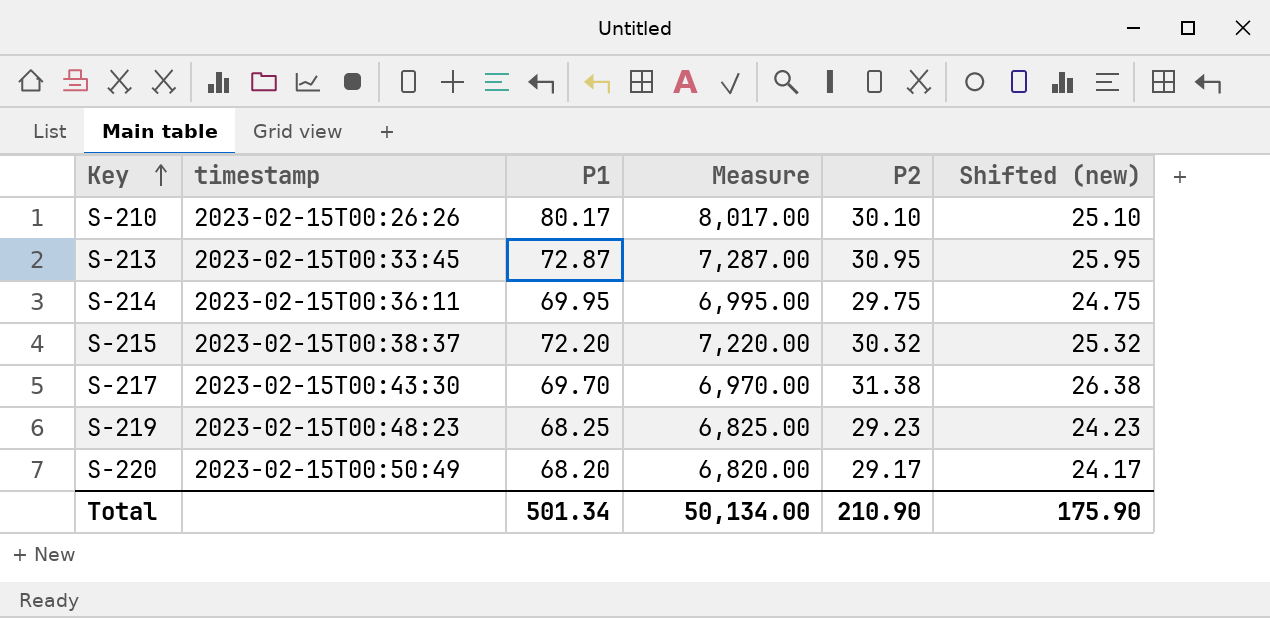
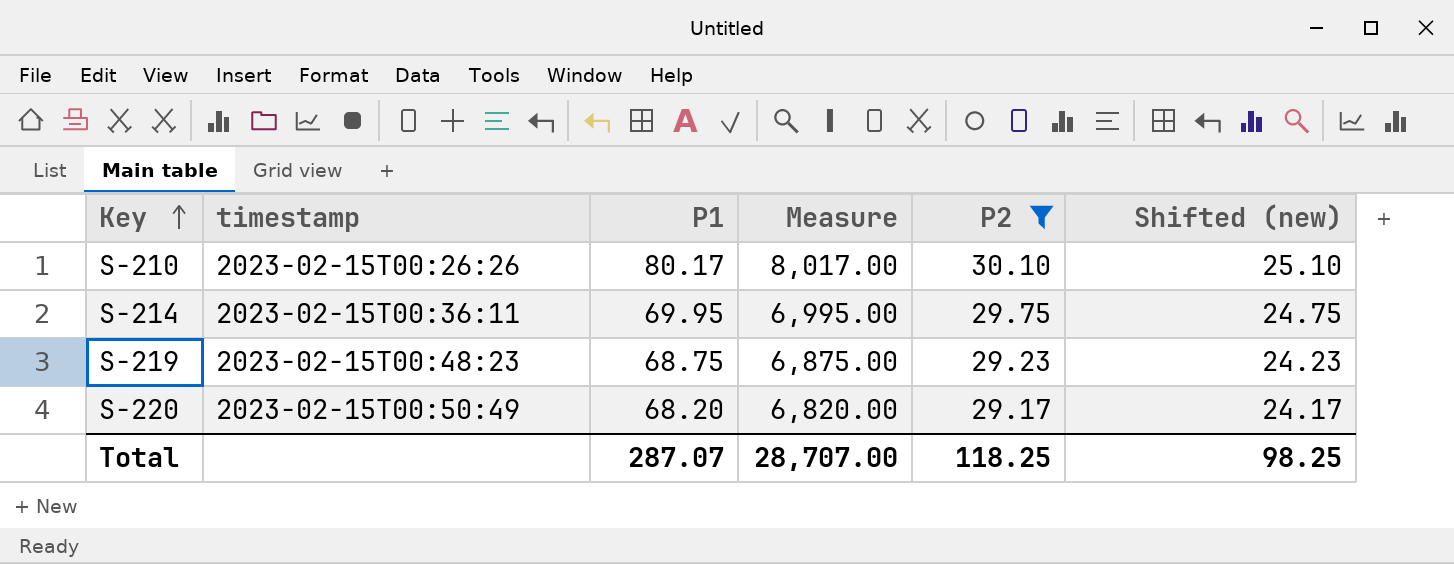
filter: none -> P2 <= 30.10
S-219 | P1: 68.25 -> 68.75
S-219 | Measure: 6,825.00 -> 6,875.00
Total | P1: 501.34 -> 287.07
Total | Measure: 50,134.00 -> 28,707.00
Total | P2: 210.90 -> 118.25
Total | Shifted (new): 175.90 -> 98.25

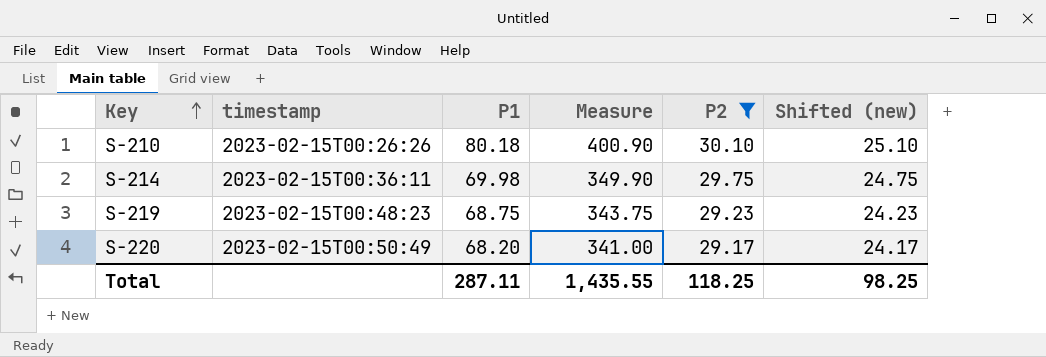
column Measure | formula: [P1] * 100 -> [P1] * 5
S-210 | P1: 80.17 -> 80.18
S-214 | P1: 69.95 -> 69.98
Total | P1: 287.07 -> 287.11
Total | Measure: 28,707.00 -> 1,435.55

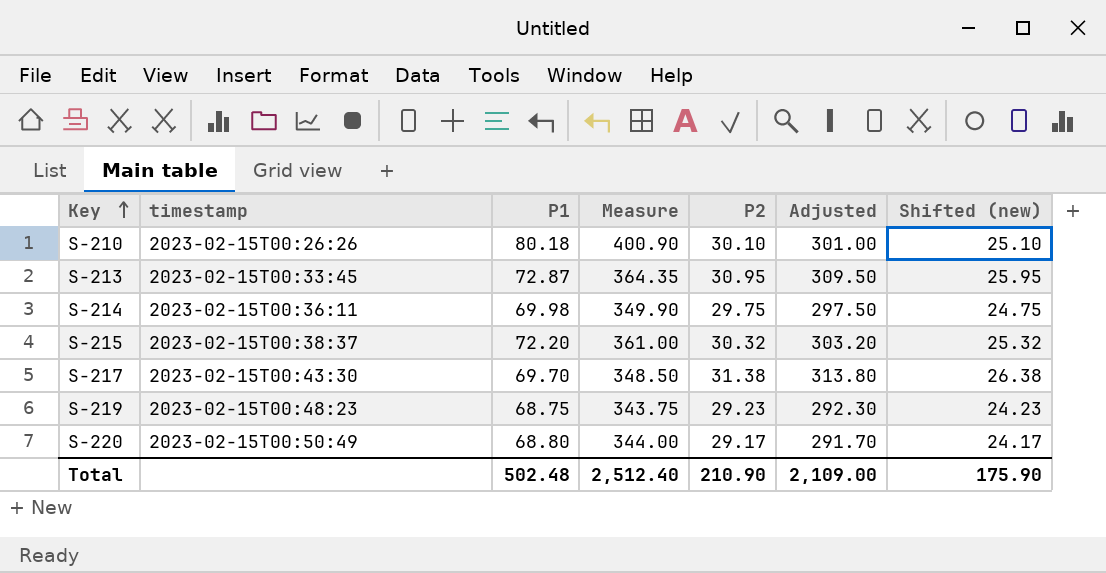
filter: P2 <= 30.10 -> none
column Adjusted | formula: none -> [P2] * 10
S-220 | P1: 68.20 -> 68.80
S-220 | Measure: 341.00 -> 344.00
Total | P1: 287.11 -> 502.48
Total | Measure: 1,435.55 -> 2,512.40
Total | P2: 118.25 -> 210.90
Total | Shifted (new): 98.25 -> 175.90

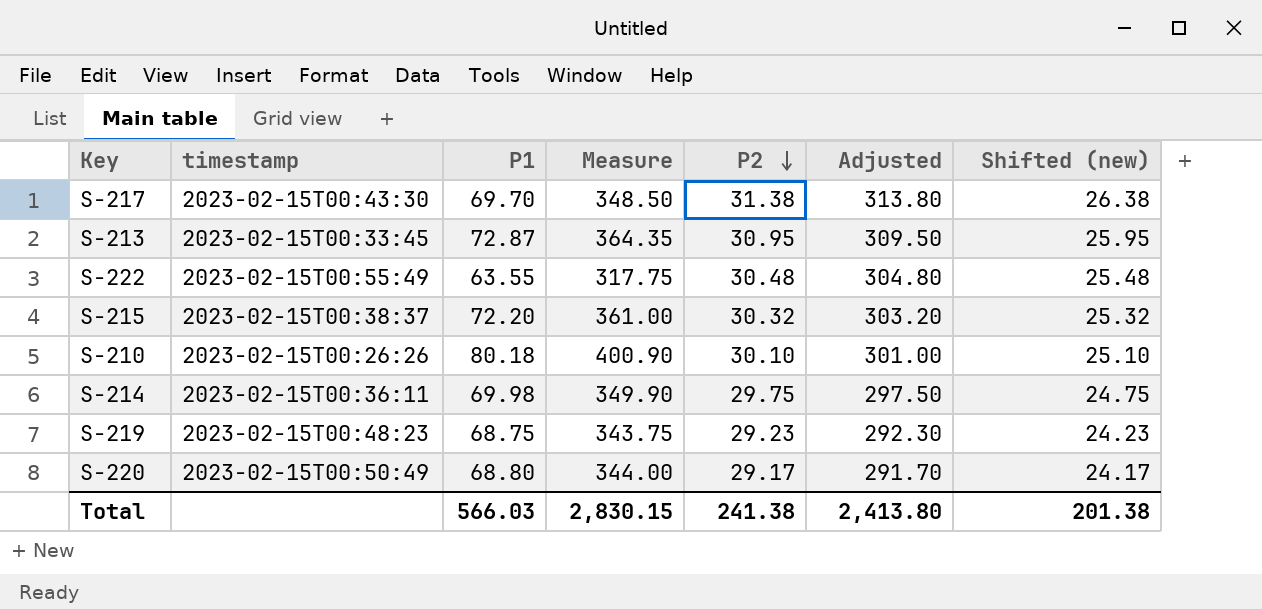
row order: Key ascending -> P2 descending
row S-222: none -> 2023-02-15T00:55:49 | 63.55 | 317.75 | 30.48 | 304.80 | 25.48
Total | P1: 502.48 -> 566.03
Total | Measure: 2,512.40 -> 2,830.15
Total | P2: 210.90 -> 241.38
Total | Adjusted: 2,109.00 -> 2,413.80
Total | Shifted (new): 175.90 -> 201.38

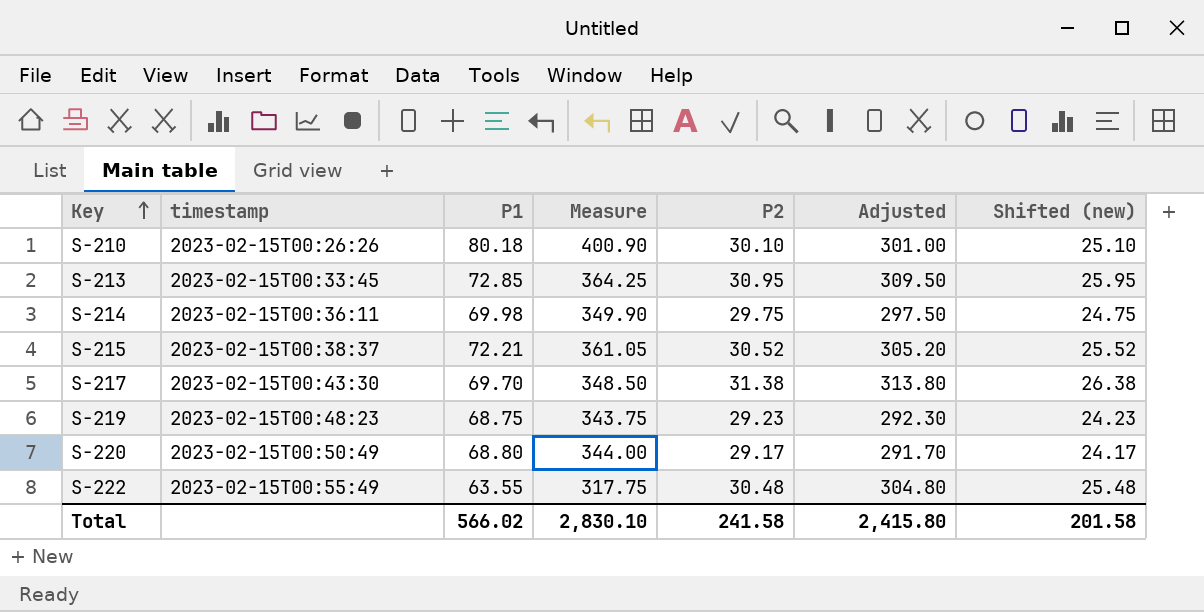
row order: P2 descending -> Key ascending
S-213 | P1: 72.87 -> 72.85
S-213 | Measure: 364.35 -> 364.25
S-215 | P1: 72.20 -> 72.21
S-215 | Measure: 361.00 -> 361.05
S-215 | P2: 30.32 -> 30.52
S-215 | Adjusted: 303.20 -> 305.20
S-215 | Shifted (new): 25.32 -> 25.52
Total | P1: 566.03 -> 566.02
Total | Measure: 2,830.15 -> 2,830.10
Total | P2: 241.38 -> 241.58
Total | Adjusted: 2,413.80 -> 2,415.80
Total | Shifted (new): 201.38 -> 201.58

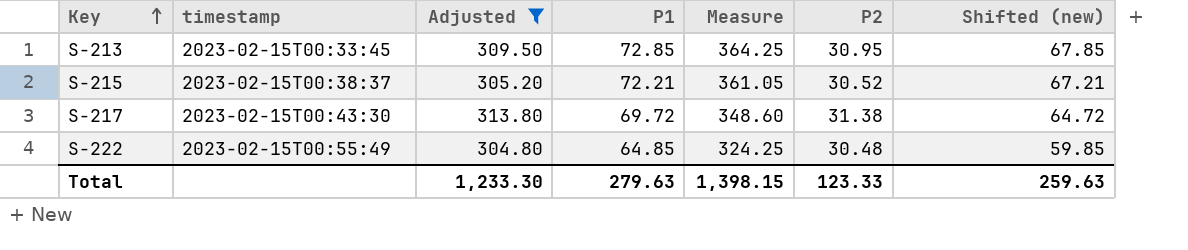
filter: none -> Adjusted >= 304.80
column Adjusted | position: 6 -> 3
column Shifted (new) | formula: [P2] - 5 -> [P1] - 5
S-217 | P1: 69.70 -> 69.72
S-217 | Measure: 348.50 -> 348.60
S-222 | P1: 63.55 -> 64.85
S-222 | Measure: 317.75 -> 324.25
Total | Adjusted: 2,415.80 -> 1,233.30
Total | P1: 566.02 -> 279.63
Total | Measure: 2,830.10 -> 1,398.15
Total | P2: 241.58 -> 123.33
Total | Shifted (new): 201.58 -> 259.63

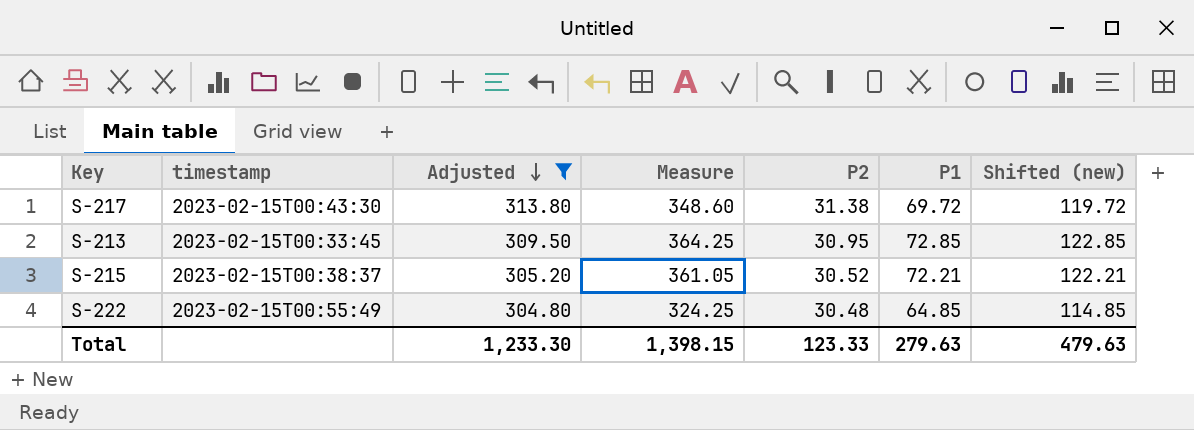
row order: Key ascending -> Adjusted descending
column P1 | position: 4 -> 6
column Shifted (new) | formula: [P1] - 5 -> [P1] + 50
Total | Shifted (new): 259.63 -> 479.63

